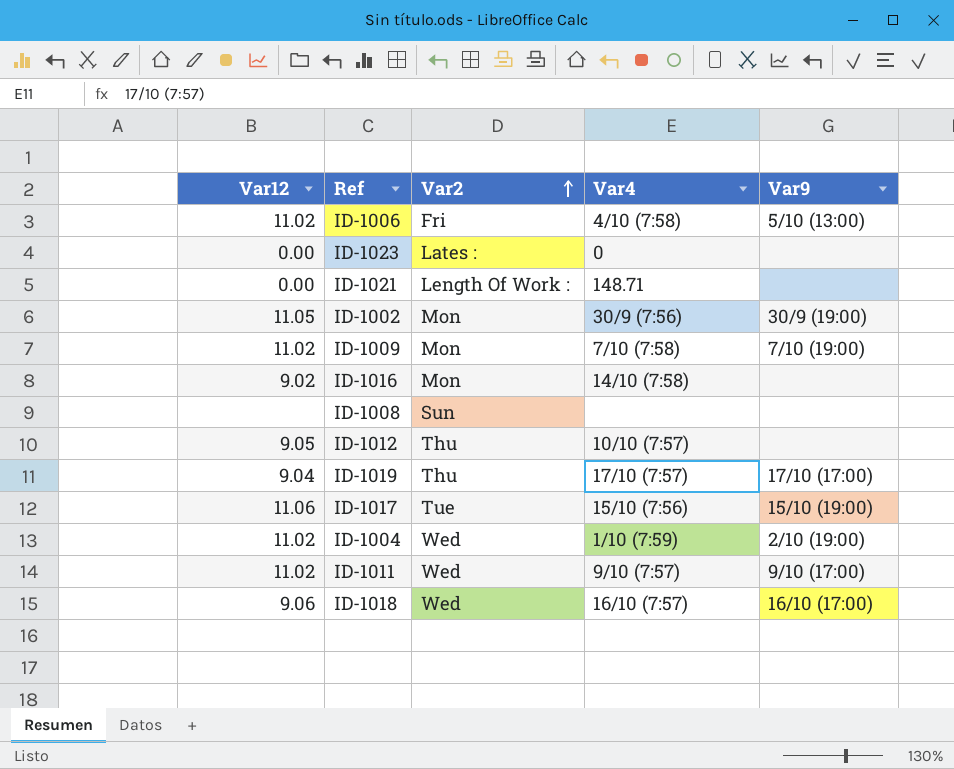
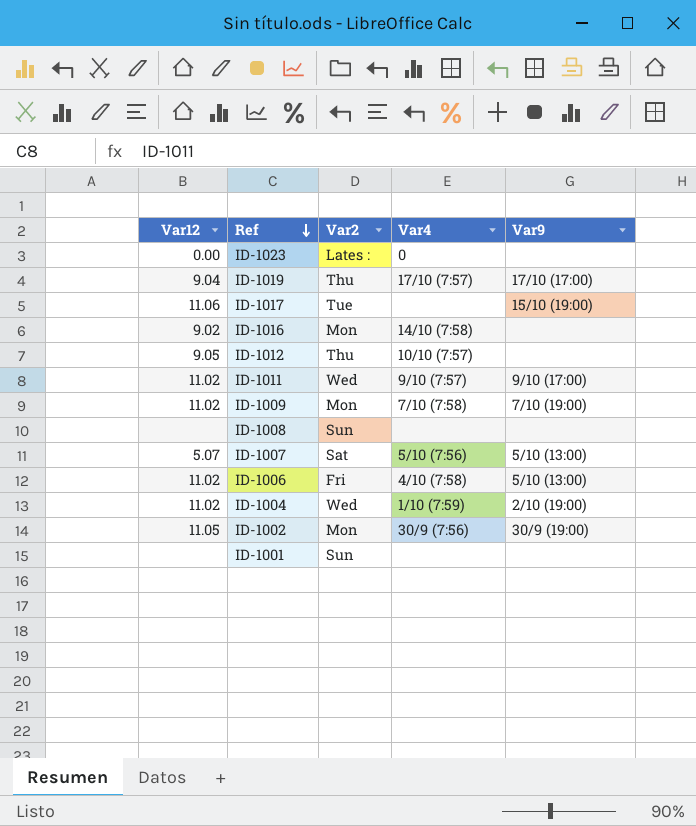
row order: Var2 ascending -> Ref descending
row ID-1021: 0.00 | Length Of Work : | 148.71 | none -> none
row ID-1018: 9.06 | Wed | 16/10 (7:57) | 16/10 (17:00) -> none
ID-1017 | Var4: 15/10 (7:56) -> none
row ID-1007: none -> 5.07 | Sat | 5/10 (7:56) | 5/10 (13:00)
row ID-1001: none -> none | Sun | none | none

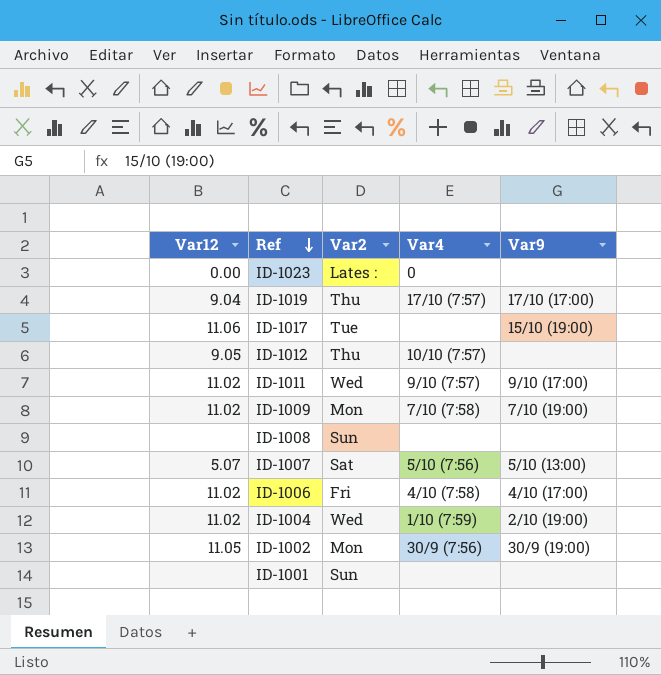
row ID-1016: 9.02 | Mon | 14/10 (7:58) | none -> none
ID-1006 | Var9: 5/10 (13:00) -> 4/10 (17:00)

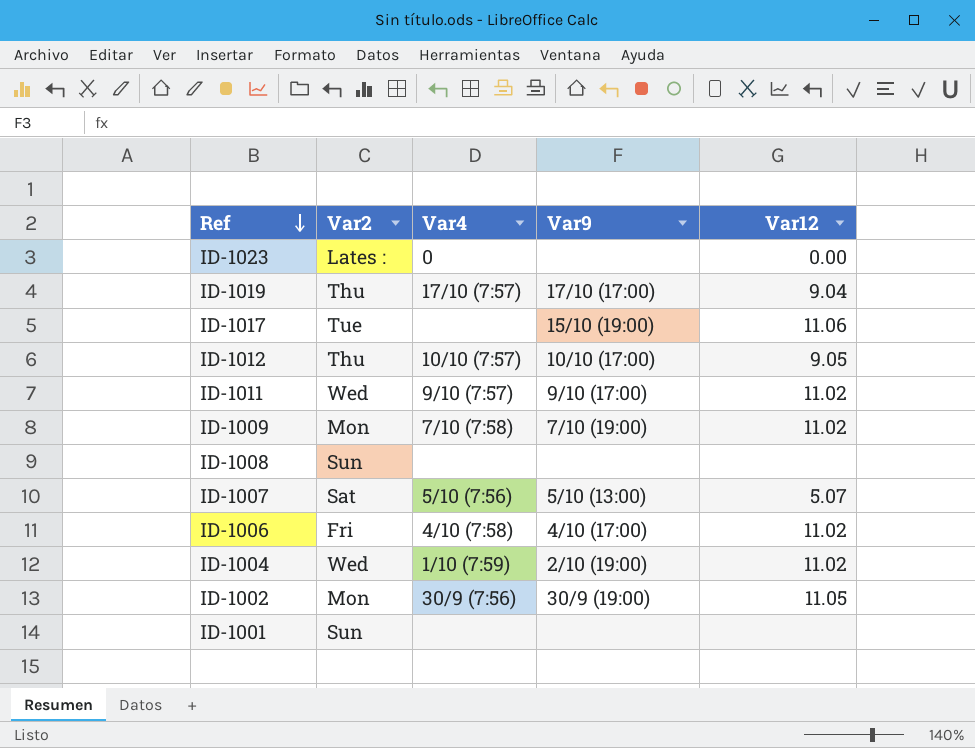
column Var12 | position: 1 -> 5
ID-1012 | Var9: none -> 10/10 (17:00)

